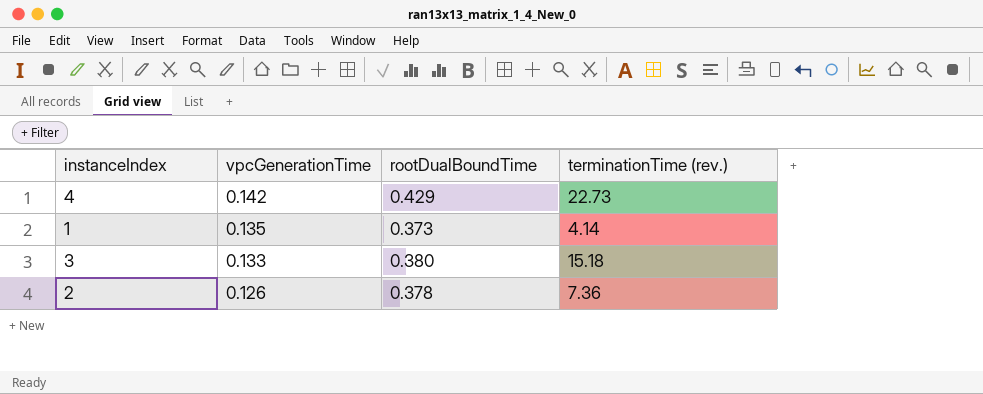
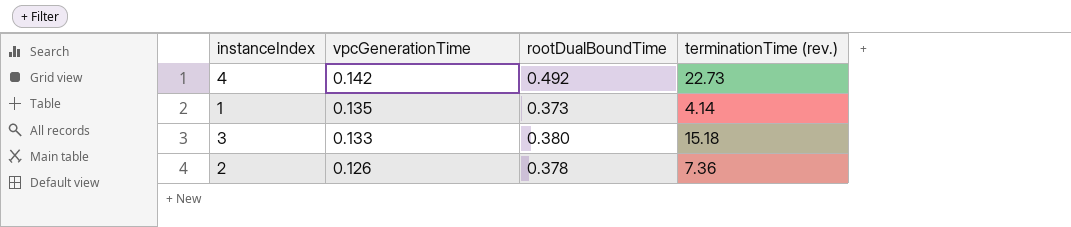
4 | rootDualBoundTime: 0.429 -> 0.492

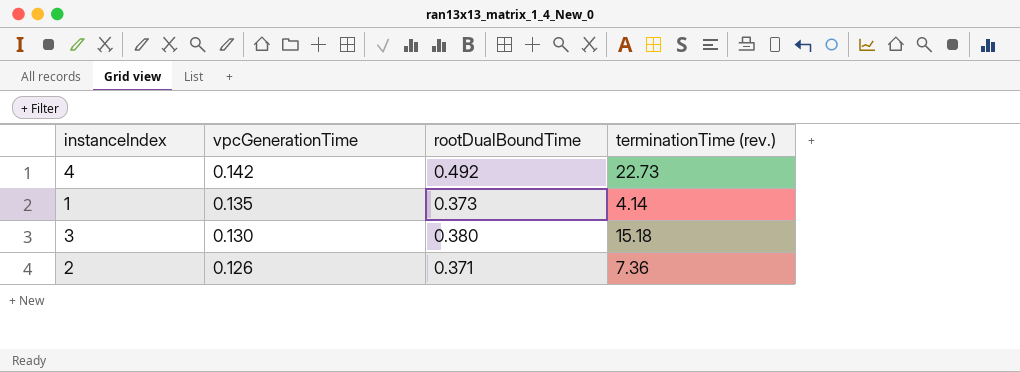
3 | vpcGenerationTime: 0.133 -> 0.130
2 | rootDualBoundTime: 0.378 -> 0.371

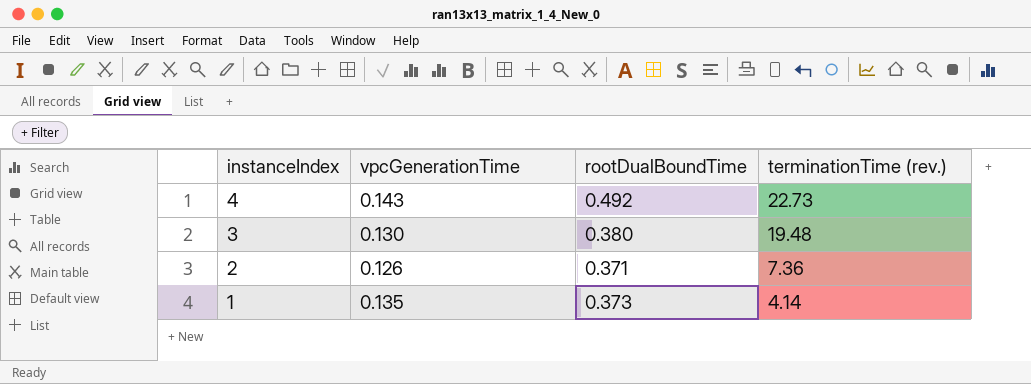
row order: vpcGenerationTime descending -> instanceIndex descending
4 | vpcGenerationTime: 0.142 -> 0.143
3 | terminationTime (rev.): 15.18 -> 19.48

